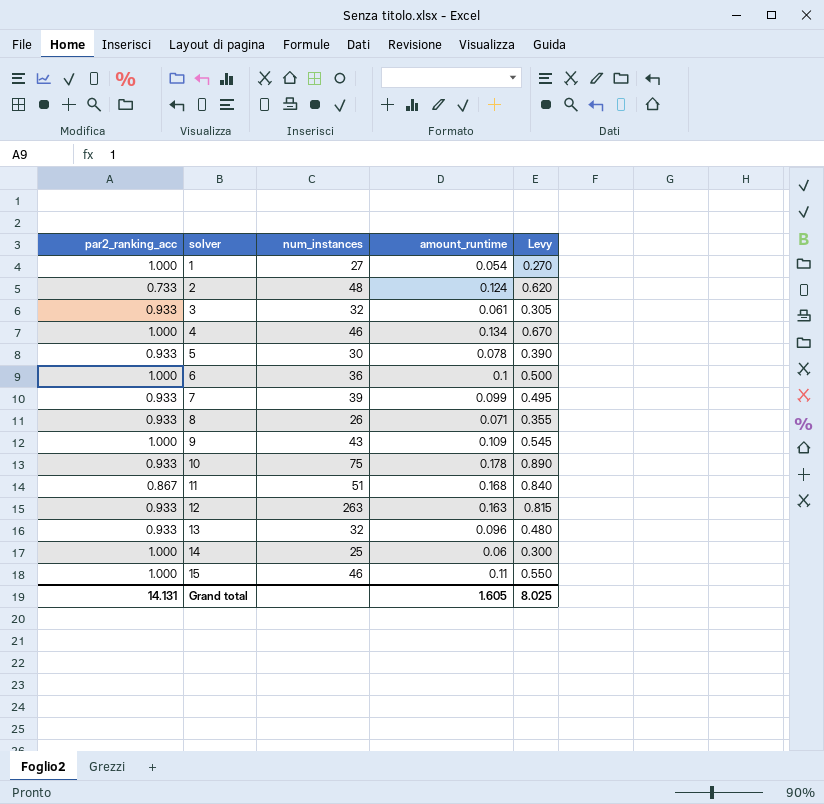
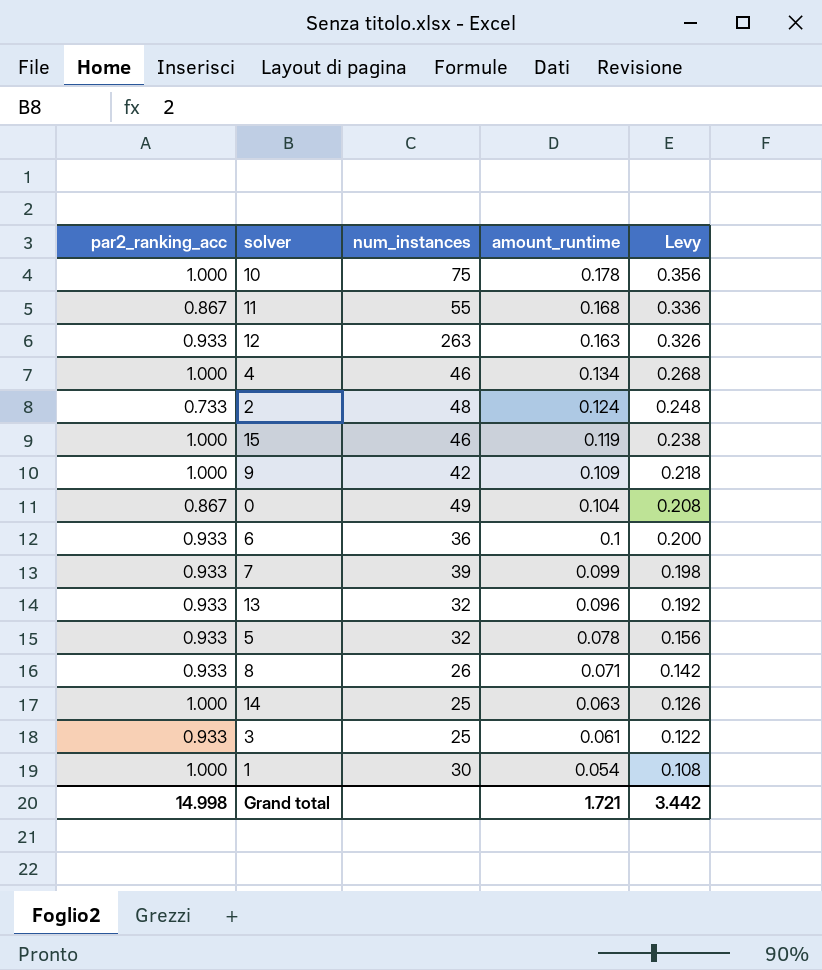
row order: solver ascending -> amount_runtime descending
column Levy | formula: [amount_runtime] * 5 -> [amount_runtime] * 2
10 | par2_ranking_acc: 0.933 -> 1.000
11 | num_instances: 51 -> 55
15 | amount_runtime: 0.11 -> 0.119
9 | num_instances: 43 -> 42
row 0: none -> 0.867 | 49 | 0.104 | 0.208
6 | par2_ranking_acc: 1.000 -> 0.933
5 | num_instances: 30 -> 32
14 | amount_runtime: 0.06 -> 0.063
3 | num_instances: 32 -> 25
1 | num_instances: 27 -> 30
Grand total | par2_ranking_acc: 14.131 -> 14.998
Grand total | amount_runtime: 1.605 -> 1.721
Grand total | Levy: 8.025 -> 3.442

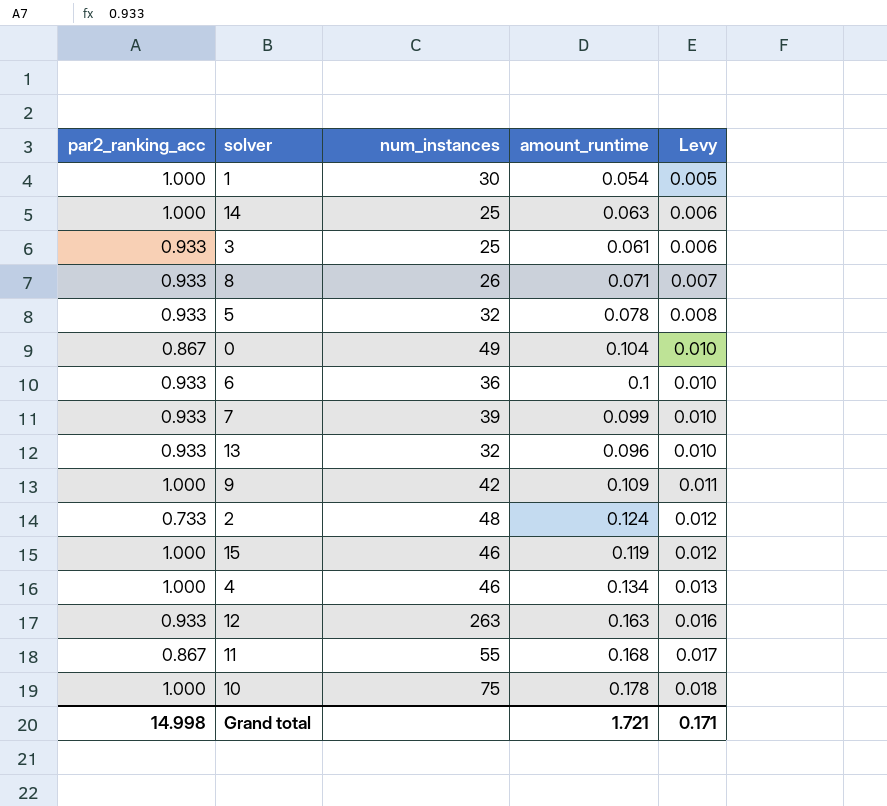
row order: amount_runtime descending -> Levy ascending
column Levy | formula: [amount_runtime] * 2 -> [amount_runtime] * 0.1
Grand total | Levy: 3.442 -> 0.171

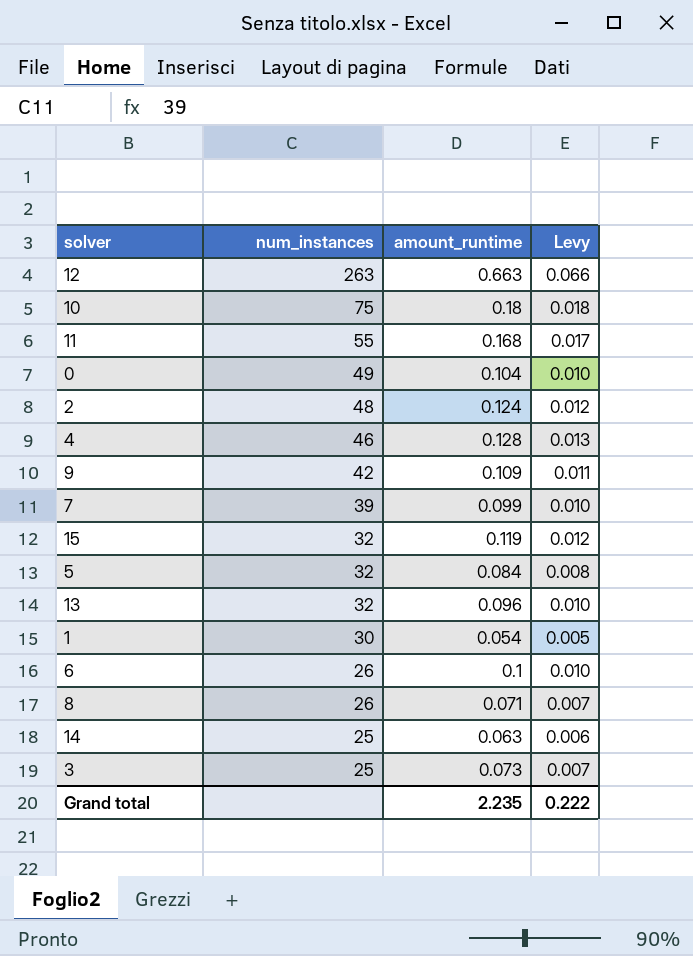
row order: Levy ascending -> num_instances descending
column par2_ranking_acc | position: 1 -> none
12 | amount_runtime: 0.163 -> 0.663
12 | Levy: 0.016 -> 0.066
10 | amount_runtime: 0.178 -> 0.18
4 | amount_runtime: 0.134 -> 0.128
15 | num_instances: 46 -> 32
5 | amount_runtime: 0.078 -> 0.084
6 | num_instances: 36 -> 26
3 | amount_runtime: 0.061 -> 0.073
3 | Levy: 0.006 -> 0.007
Grand total | amount_runtime: 1.721 -> 2.235
Grand total | Levy: 0.171 -> 0.222

